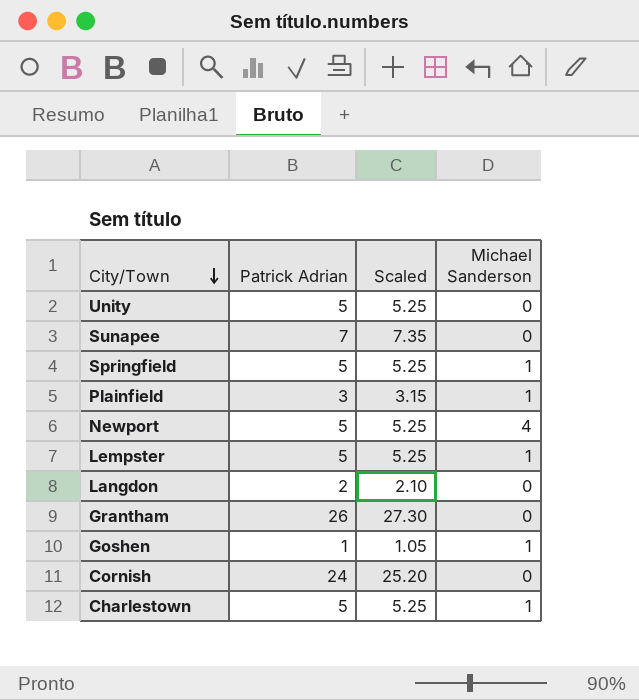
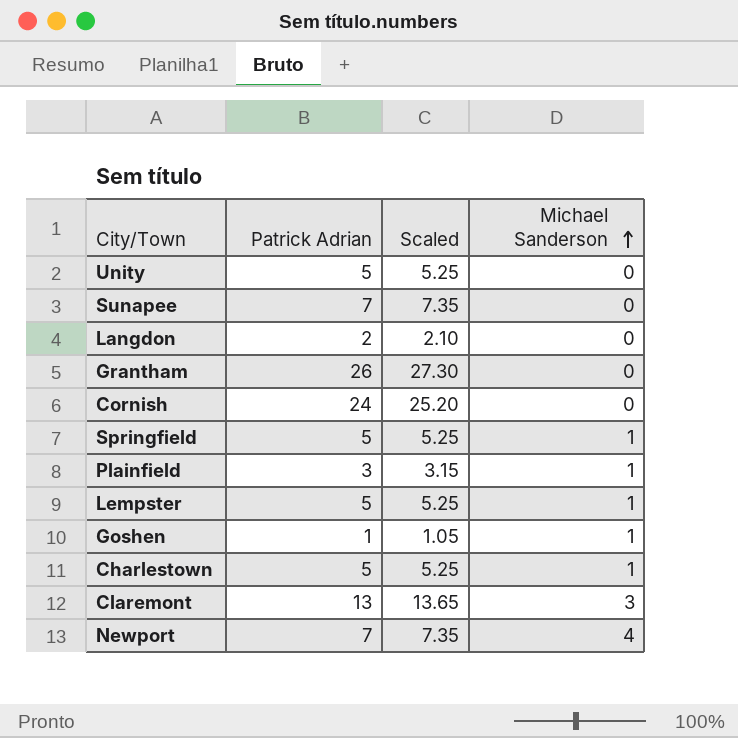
row order: City/Town descending -> Michael Sanderson ascending
row Claremont: none -> 13 | 13.65 | 3
Newport | Patrick Adrian: 5 -> 7
Newport | Scaled: 5.25 -> 7.35

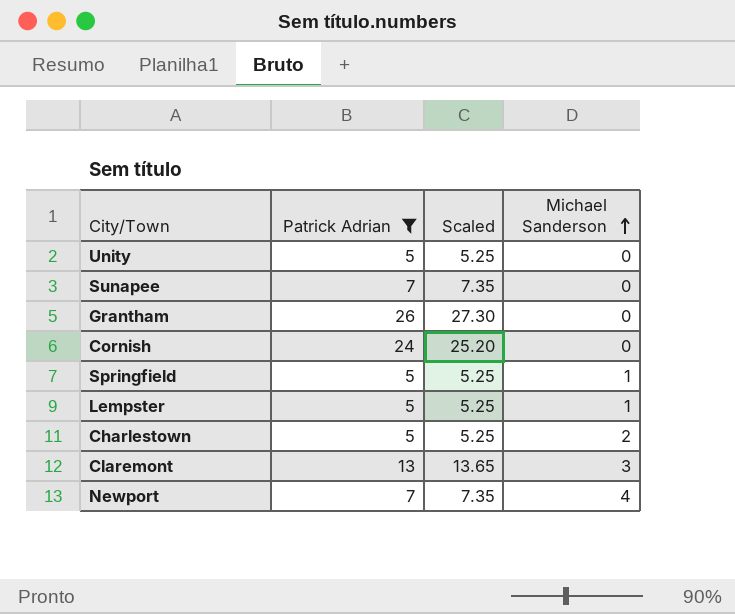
filter: none -> Patrick Adrian >= 5
Charlestown | Michael Sanderson: 1 -> 2

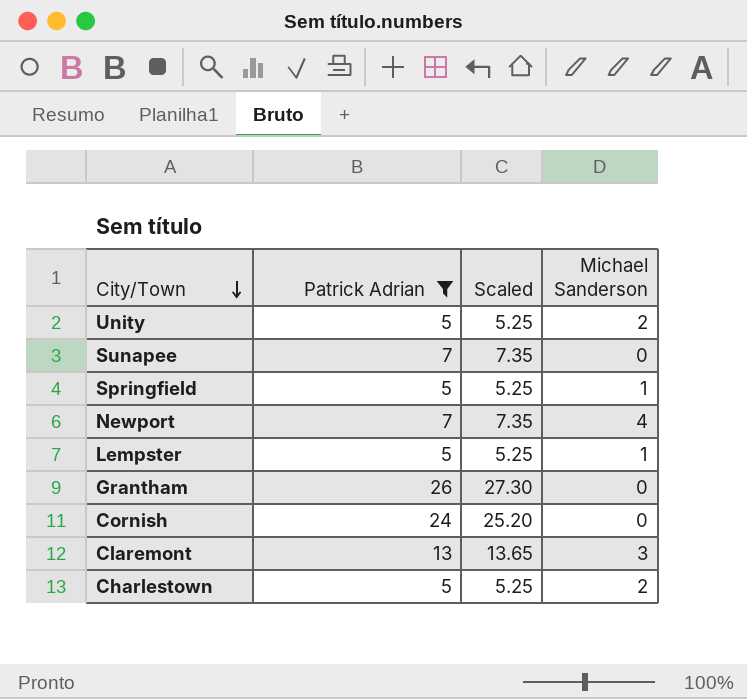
row order: Michael Sanderson ascending -> City/Town descending
Unity | Michael Sanderson: 0 -> 2

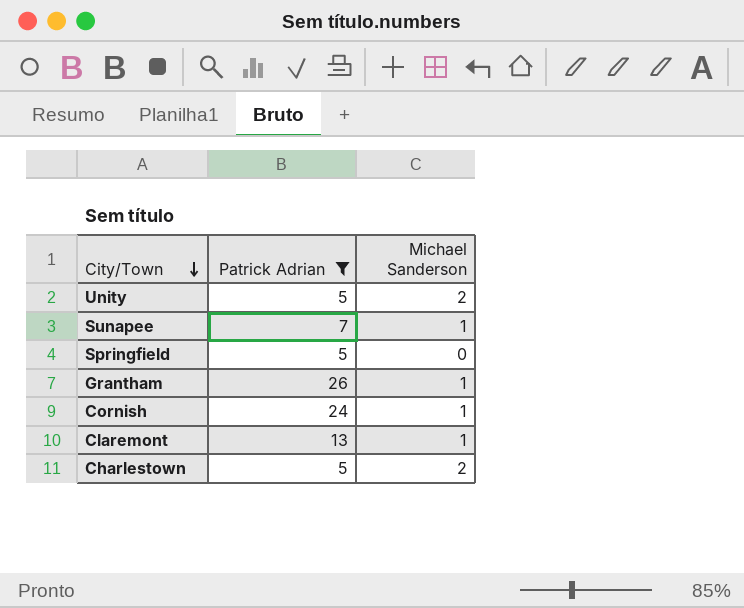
column Scaled | formula: [Patrick Adrian] * 1.05 -> none
row Newport: 7 | 7.35 | 4 -> none
row Lempster: 5 | 5.25 | 1 -> none
Sunapee | Michael Sanderson: 0 -> 1
Springfield | Michael Sanderson: 1 -> 0
Grantham | Michael Sanderson: 0 -> 1
Cornish | Michael Sanderson: 0 -> 1
Claremont | Michael Sanderson: 3 -> 1

